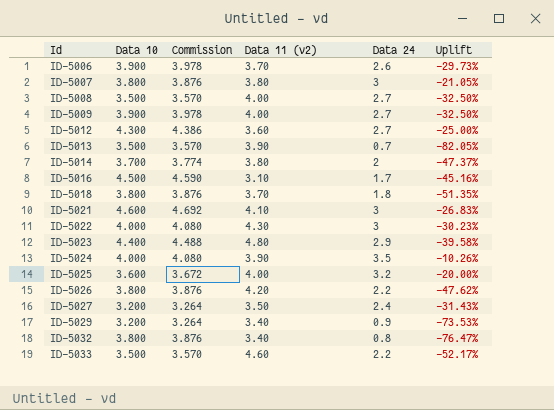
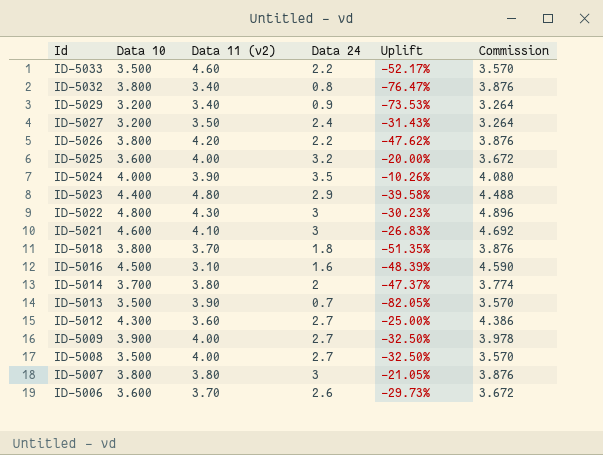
row order: Id ascending -> Id descending
column Commission | position: 3 -> 6
ID-5022 | Data 10: 4.000 -> 4.800
ID-5022 | Commission: 4.080 -> 4.896
ID-5016 | Data 24: 1.7 -> 1.6
ID-5016 | Uplift: -45.16% -> -48.39%
ID-5006 | Data 10: 3.900 -> 3.600
ID-5006 | Commission: 3.978 -> 3.672

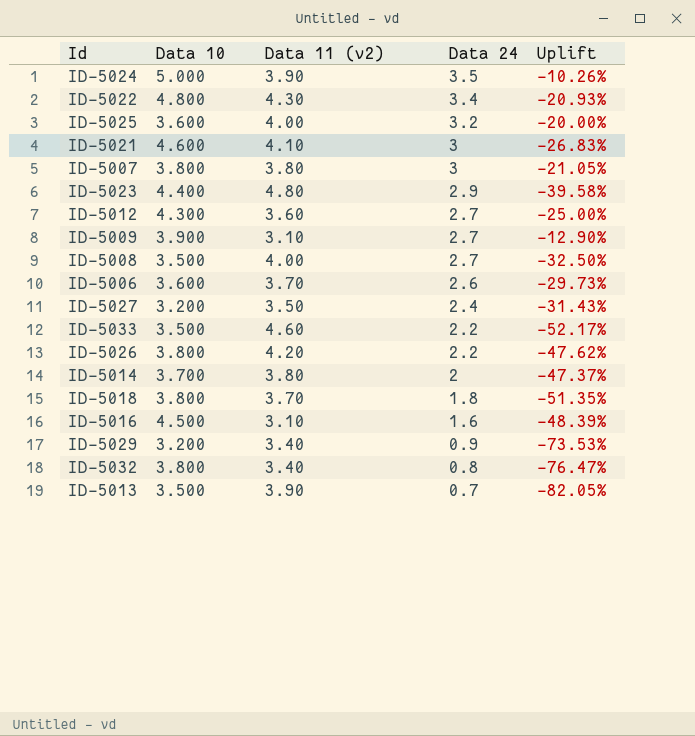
row order: Id descending -> Data 24 descending
column Commission | formula: [Data 10] * 1.02 -> none
ID-5024 | Data 10: 4.000 -> 5.000
ID-5022 | Data 24: 3 -> 3.4
ID-5022 | Uplift: -30.23% -> -20.93%
ID-5009 | Data 11 (v2): 4.00 -> 3.10
ID-5009 | Uplift: -32.50% -> -12.90%

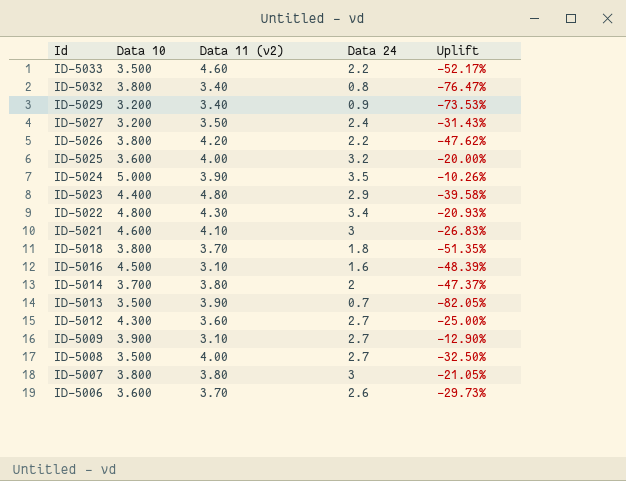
row order: Data 24 descending -> Id descending

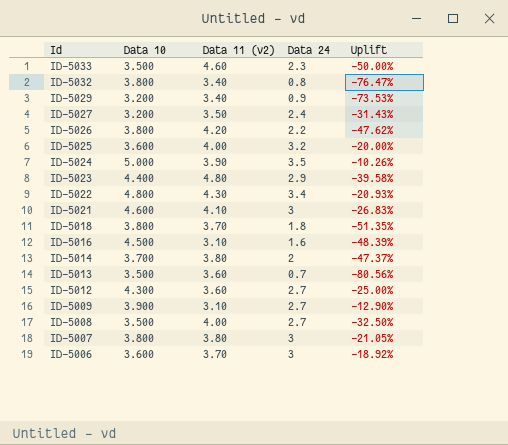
ID-5033 | Data 24: 2.2 -> 2.3
ID-5033 | Uplift: -52.17% -> -50.00%
ID-5013 | Data 11 (v2): 3.90 -> 3.60
ID-5013 | Uplift: -82.05% -> -80.56%
ID-5006 | Data 24: 2.6 -> 3
ID-5006 | Uplift: -29.73% -> -18.92%

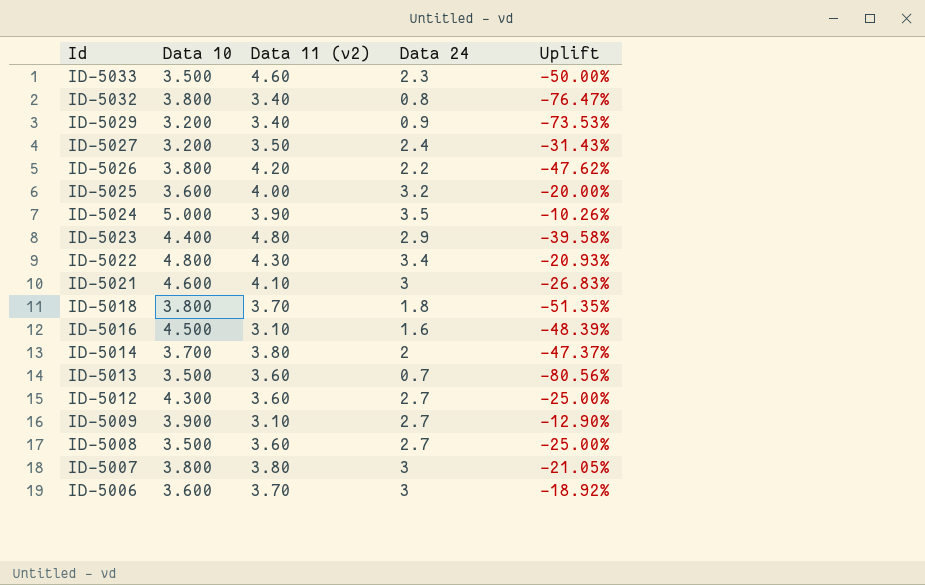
ID-5008 | Data 11 (v2): 4.00 -> 3.60
ID-5008 | Uplift: -32.50% -> -25.00%

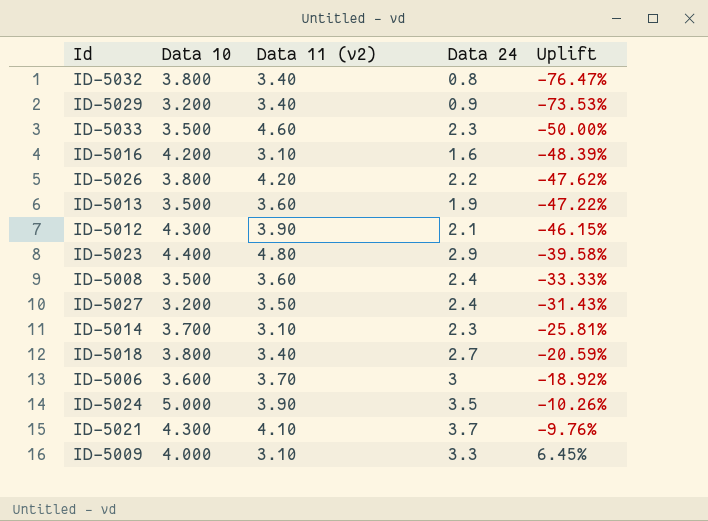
row order: Id descending -> Uplift ascending
row ID-5025: 3.600 | 4.00 | 3.2 | -20.00% -> none
row ID-5022: 4.800 | 4.30 | 3.4 | -20.93% -> none
row ID-5007: 3.800 | 3.80 | 3 | -21.05% -> none
ID-5016 | Data 10: 4.500 -> 4.200
ID-5013 | Data 24: 0.7 -> 1.9
ID-5013 | Uplift: -80.56% -> -47.22%
ID-5012 | Data 11 (v2): 3.60 -> 3.90
ID-5012 | Data 24: 2.7 -> 2.1
ID-5012 | Uplift: -25.00% -> -46.15%
ID-5008 | Data 24: 2.7 -> 2.4
ID-5008 | Uplift: -25.00% -> -33.33%
ID-5014 | Data 11 (v2): 3.80 -> 3.10
ID-5014 | Data 24: 2 -> 2.3
ID-5014 | Uplift: -47.37% -> -25.81%
ID-5018 | Data 11 (v2): 3.70 -> 3.40
ID-5018 | Data 24: 1.8 -> 2.7
ID-5018 | Uplift: -51.35% -> -20.59%
ID-5021 | Data 10: 4.600 -> 4.300
ID-5021 | Data 24: 3 -> 3.7
ID-5021 | Uplift: -26.83% -> -9.76%
ID-5009 | Data 10: 3.900 -> 4.000
ID-5009 | Data 24: 2.7 -> 3.3
ID-5009 | Uplift: -12.90% -> 6.45%

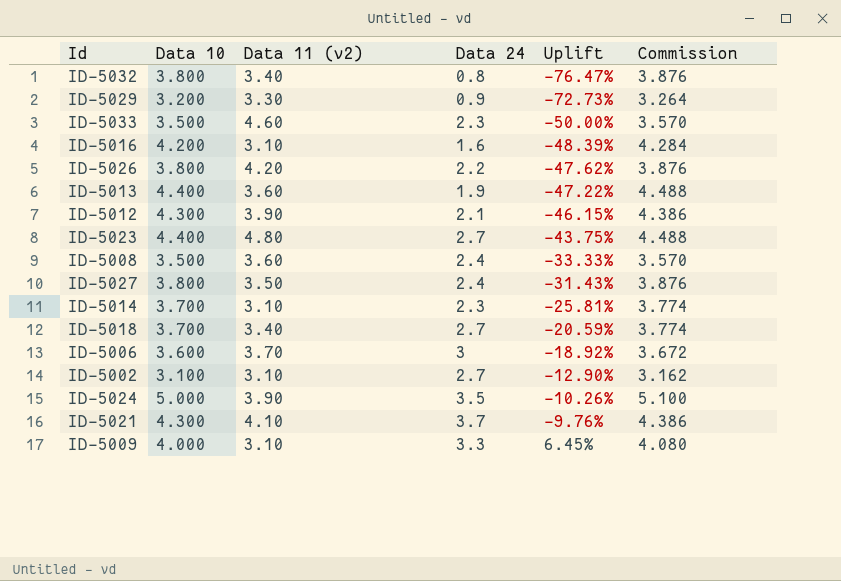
column Commission | formula: none -> [Data 10] * 1.02
ID-5029 | Data 11 (v2): 3.40 -> 3.30
ID-5029 | Uplift: -73.53% -> -72.73%
ID-5013 | Data 10: 3.500 -> 4.400
ID-5023 | Data 24: 2.9 -> 2.7
ID-5023 | Uplift: -39.58% -> -43.75%
ID-5027 | Data 10: 3.200 -> 3.800
ID-5018 | Data 10: 3.800 -> 3.700
row ID-5002: none -> 3.100 | 3.10 | 2.7 | -12.90% | 3.162

